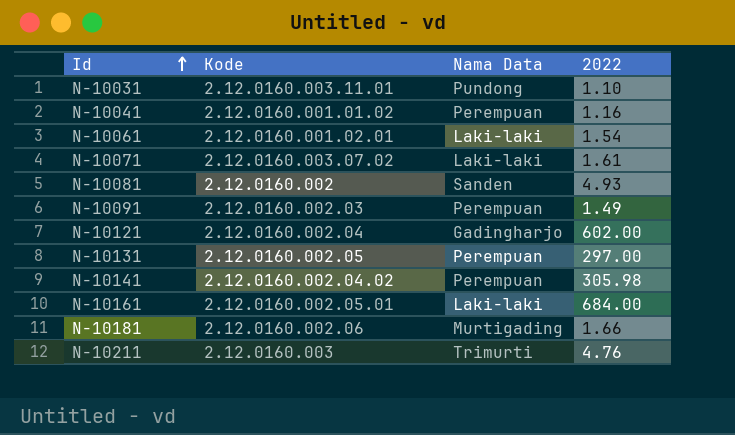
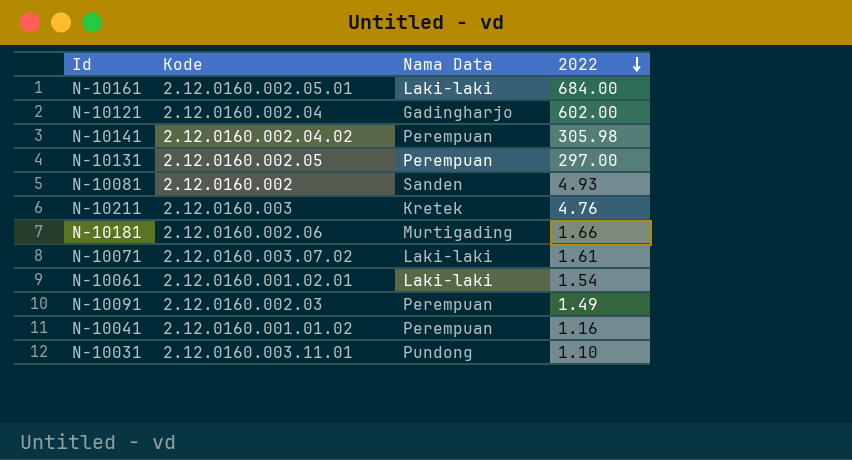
row order: Id ascending -> 2022 descending
N-10211 | Nama Data: Trimurti -> Kretek

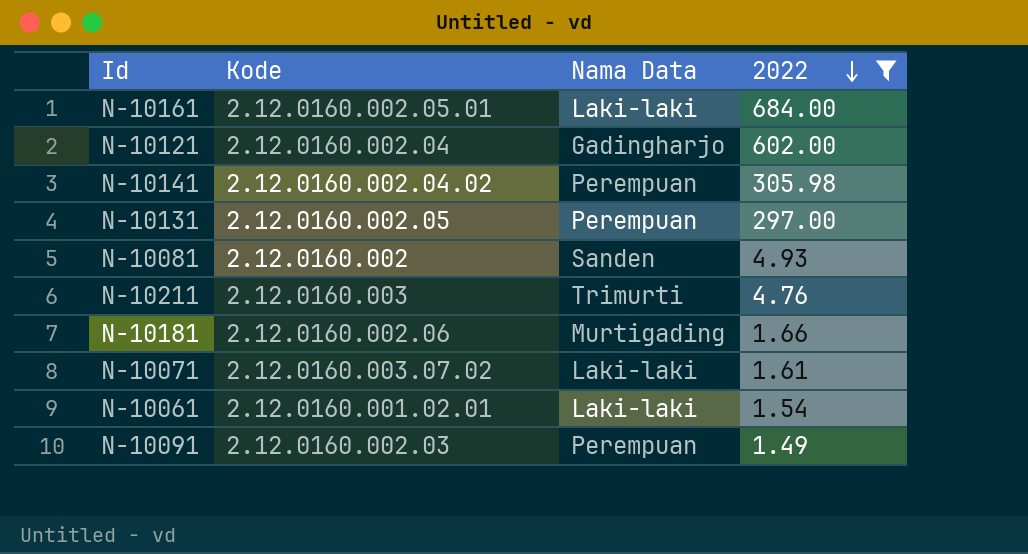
filter: none -> 2022 >= 1.49
N-10211 | Nama Data: Kretek -> Trimurti

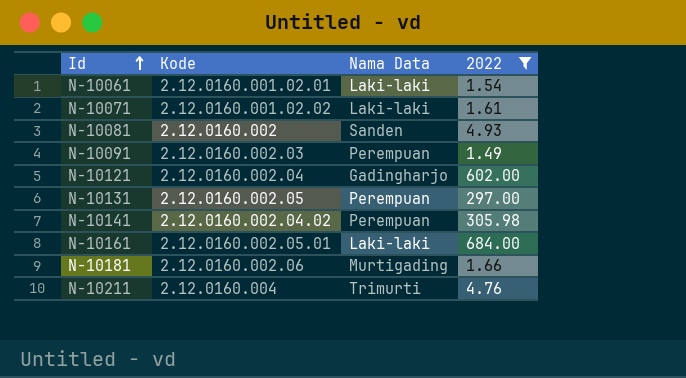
row order: 2022 descending -> Id ascending
N-10071 | Kode: 2.12.0160.003.07.02 -> 2.12.0160.001.02.02
N-10211 | Kode: 2.12.0160.003 -> 2.12.0160.004

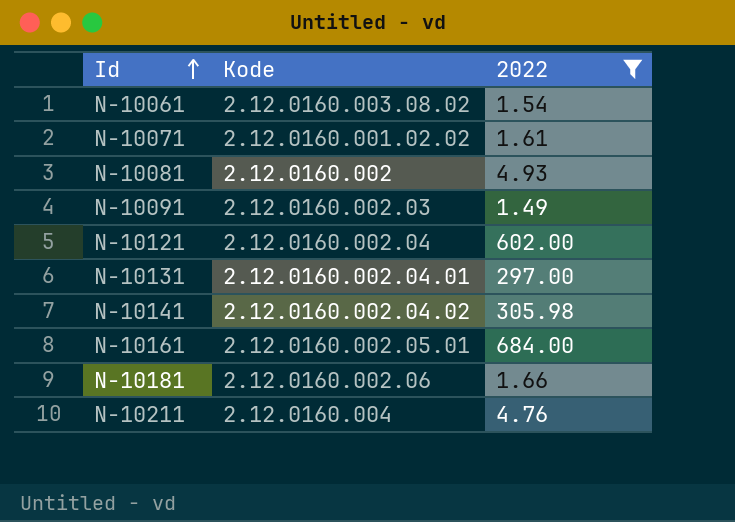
column Nama Data | position: 3 -> none
N-10061 | Kode: 2.12.0160.001.02.01 -> 2.12.0160.003.08.02
N-10131 | Kode: 2.12.0160.002.05 -> 2.12.0160.002.04.01

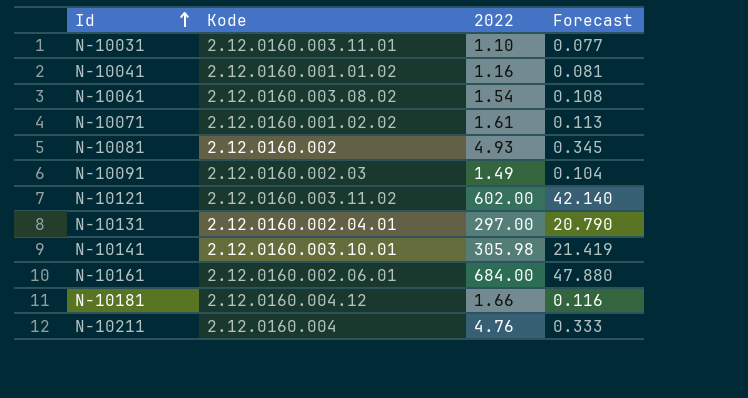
filter: 2022 >= 1.49 -> none
column Forecast | formula: none -> [2022] * 0.07
N-10121 | Kode: 2.12.0160.002.04 -> 2.12.0160.003.11.02
N-10141 | Kode: 2.12.0160.002.04.02 -> 2.12.0160.003.10.01
N-10161 | Kode: 2.12.0160.002.05.01 -> 2.12.0160.002.06.01
N-10181 | Kode: 2.12.0160.002.06 -> 2.12.0160.004.12

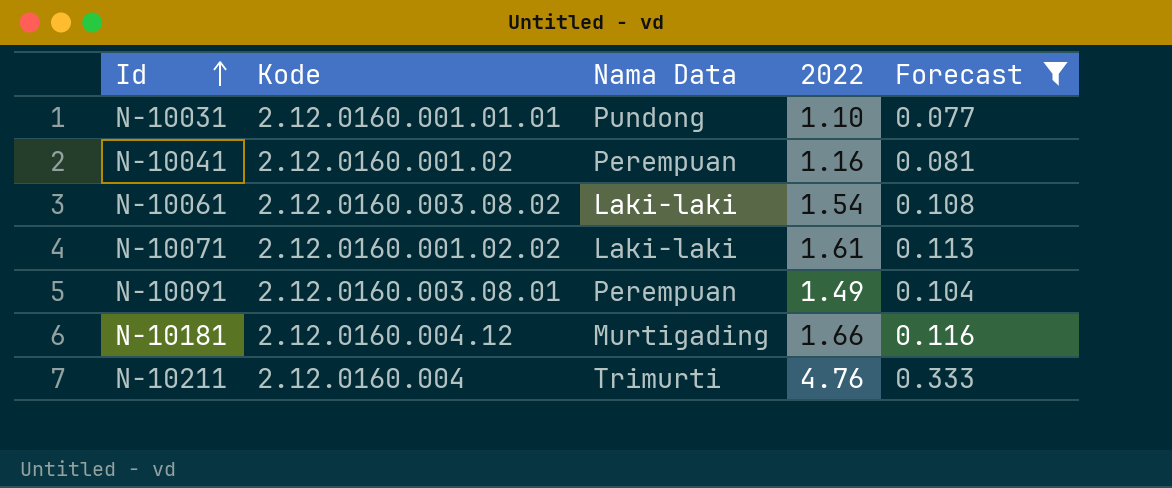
filter: none -> Forecast <= 0.333
column Nama Data | position: none -> 3
N-10031 | Kode: 2.12.0160.003.11.01 -> 2.12.0160.001.01.01
N-10041 | Kode: 2.12.0160.001.01.02 -> 2.12.0160.001.02
N-10091 | Kode: 2.12.0160.002.03 -> 2.12.0160.003.08.01

